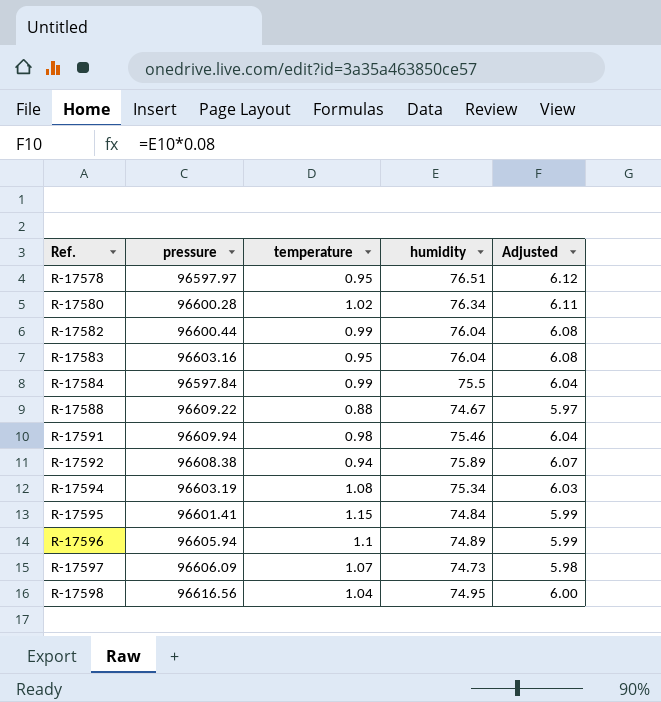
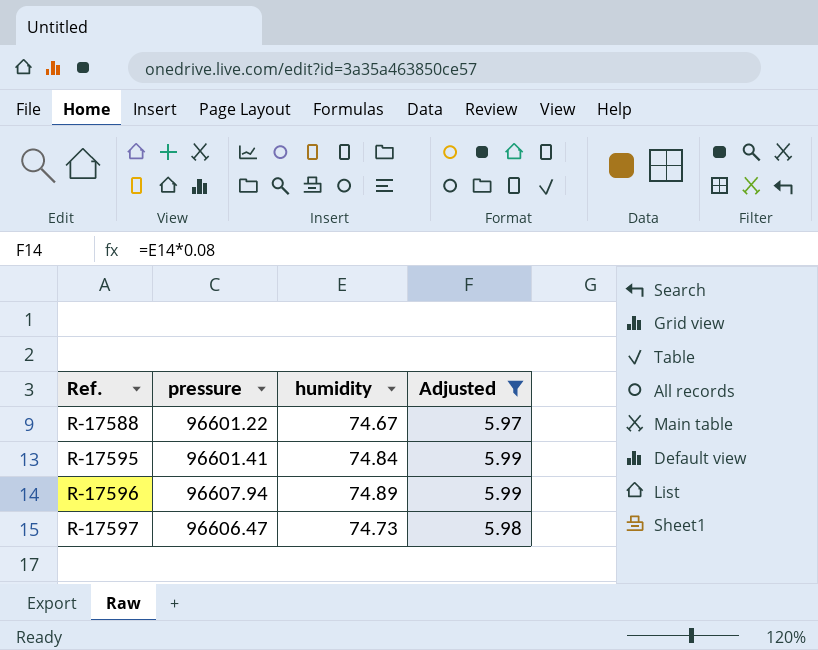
filter: none -> Adjusted <= 5.99
column temperature | position: 3 -> none
R-17588 | pressure: 96609.22 -> 96601.22
R-17596 | pressure: 96605.94 -> 96607.94
R-17597 | pressure: 96606.09 -> 96606.47

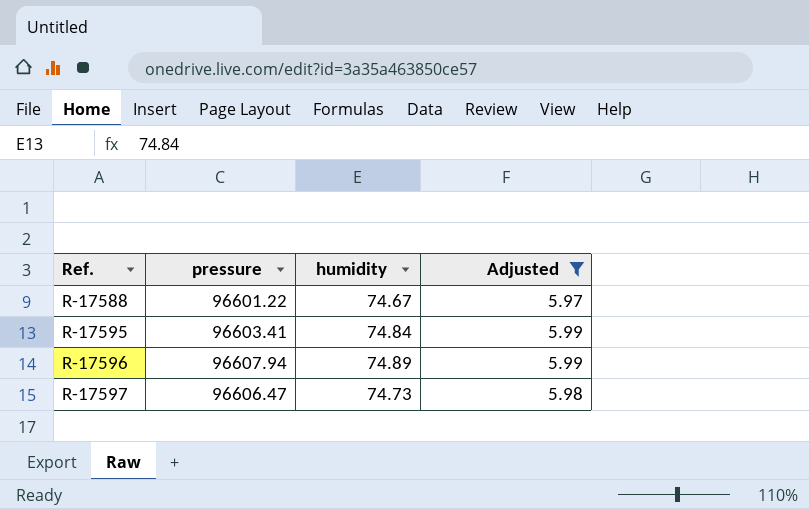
R-17595 | pressure: 96601.41 -> 96603.41

